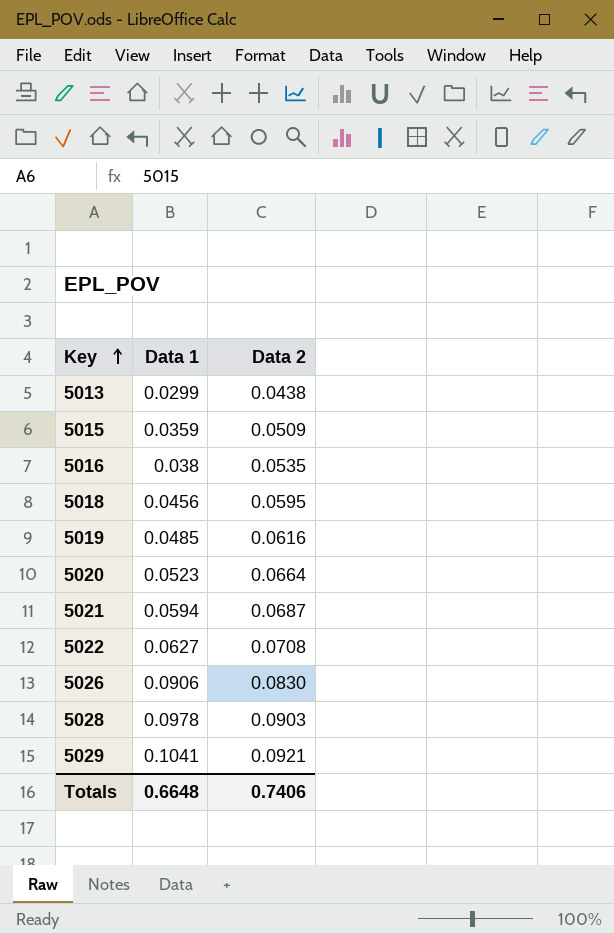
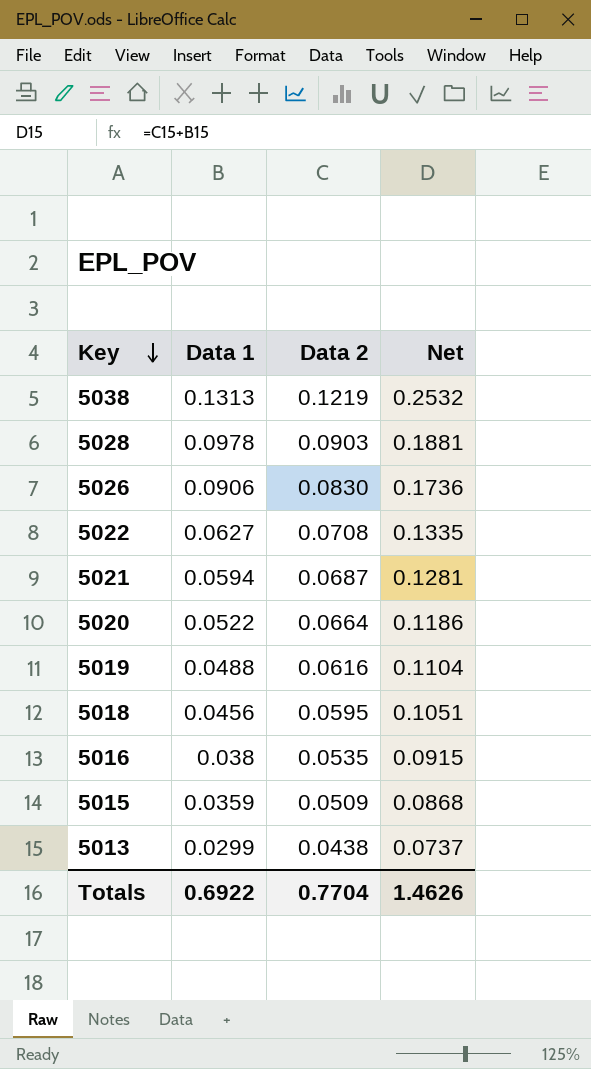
row order: Key ascending -> Key descending
column Net | formula: none -> [Data 1] + [Data 2]
row 5029: 0.1041 | 0.0921 -> none
row 5038: none -> 0.1313 | 0.1219 | 0.2532
5020 | Data 1: 0.0523 -> 0.0522
5019 | Data 1: 0.0485 -> 0.0488
Totals | Data 1: 0.6648 -> 0.6922
Totals | Data 2: 0.7406 -> 0.7704

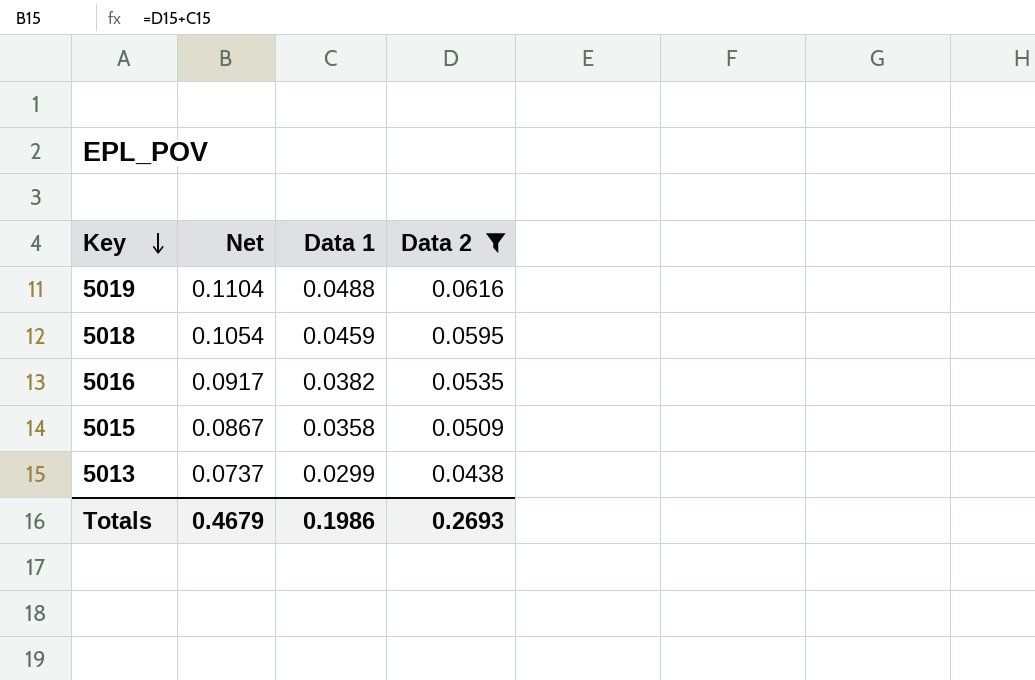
filter: none -> Data 2 <= 0.0616
column Net | position: 4 -> 2
5018 | Net: 0.1051 -> 0.1054
5018 | Data 1: 0.0456 -> 0.0459
5016 | Net: 0.0915 -> 0.0917
5016 | Data 1: 0.038 -> 0.0382
5015 | Net: 0.0868 -> 0.0867
5015 | Data 1: 0.0359 -> 0.0358
Totals | Net: 1.4626 -> 0.4679
Totals | Data 1: 0.6922 -> 0.1986
Totals | Data 2: 0.7704 -> 0.2693

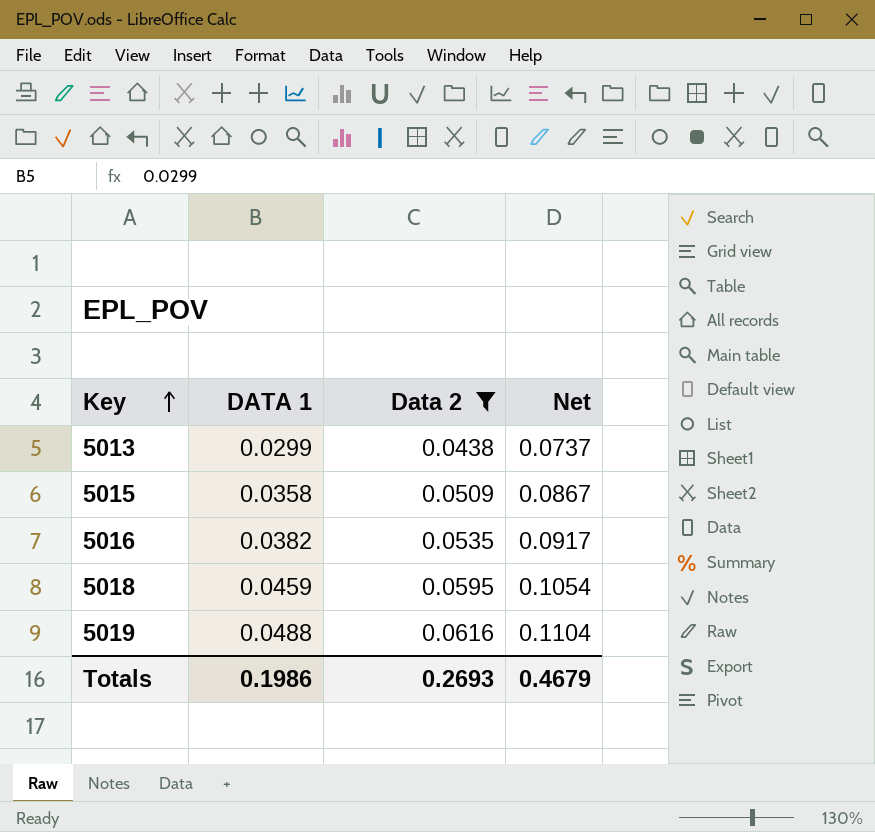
row order: Key descending -> Key ascending
column name: Data 1 -> DATA 1
column Net | position: 2 -> 4

